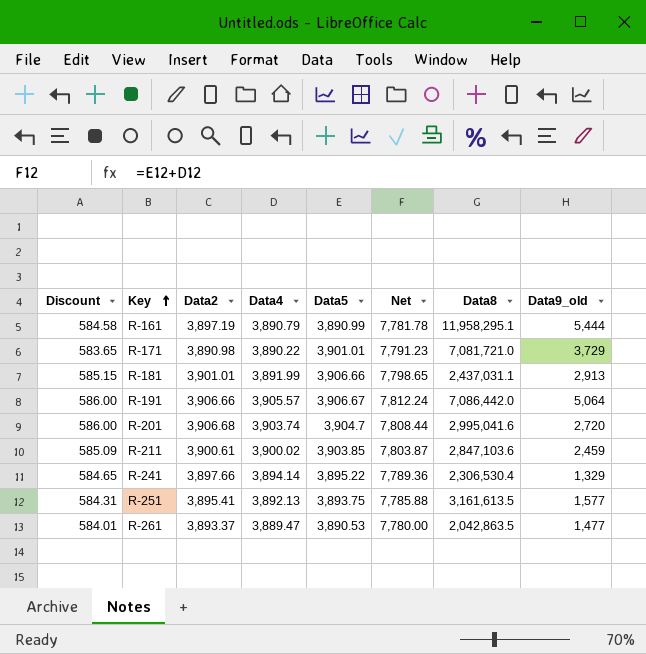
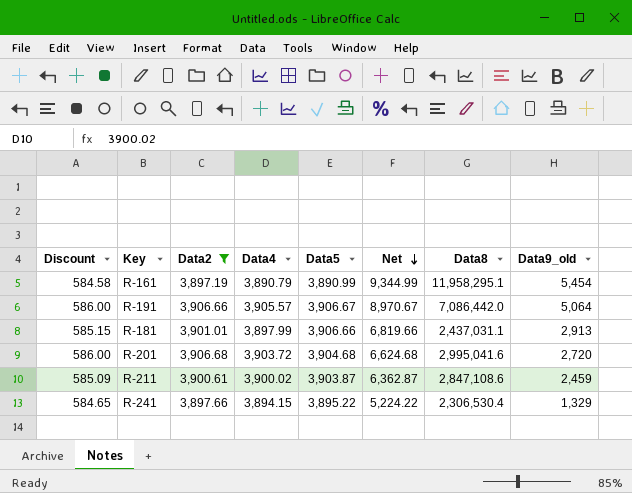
filter: none -> Data2 >= 3,897.19
row order: Key ascending -> Net descending
column Net | formula: [Data4] + [Data5] -> [Data5] + [Data9_old]
R-161 | Data9_old: 5,444 -> 5,454
R-181 | Data4: 3,891.99 -> 3,897.99
R-201 | Data4: 3,903.74 -> 3,903.72
R-201 | Data5: 3,904.7 -> 3,904.68
R-211 | Data5: 3,903.85 -> 3,903.87
R-211 | Data8: 2,847,103.6 -> 2,847,108.6
R-241 | Data4: 3,894.14 -> 3,894.15

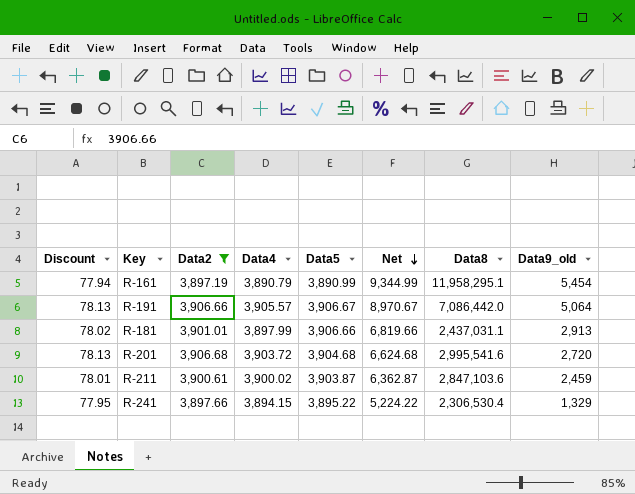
column Discount | formula: [Data2] * 0.15 -> [Data2] * 0.02
R-201 | Data8: 2,995,041.6 -> 2,995,541.6
R-211 | Data8: 2,847,108.6 -> 2,847,103.6

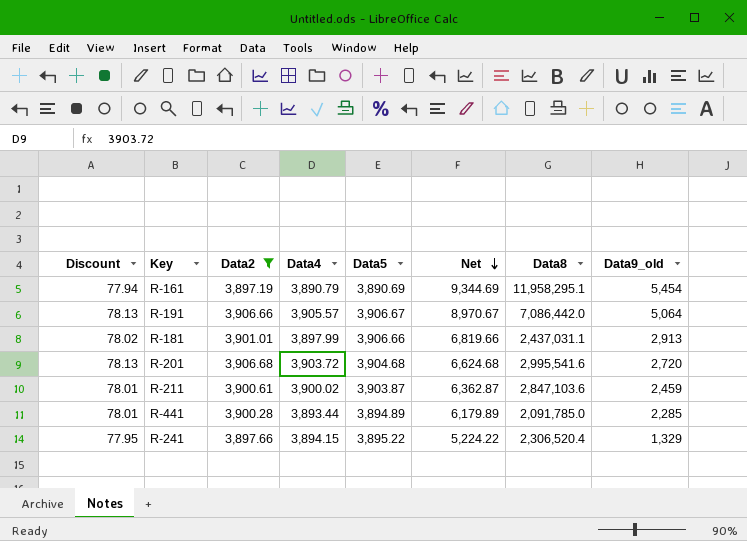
R-161 | Data5: 3,890.99 -> 3,890.69
R-161 | Net: 9,344.99 -> 9,344.69
row R-441: none -> 78.01 | 3,900.28 | 3,893.44 | 3,894.89 | 6,179.89 | 2,091,785.0 | 2,285
R-241 | Data8: 2,306,530.4 -> 2,306,520.4

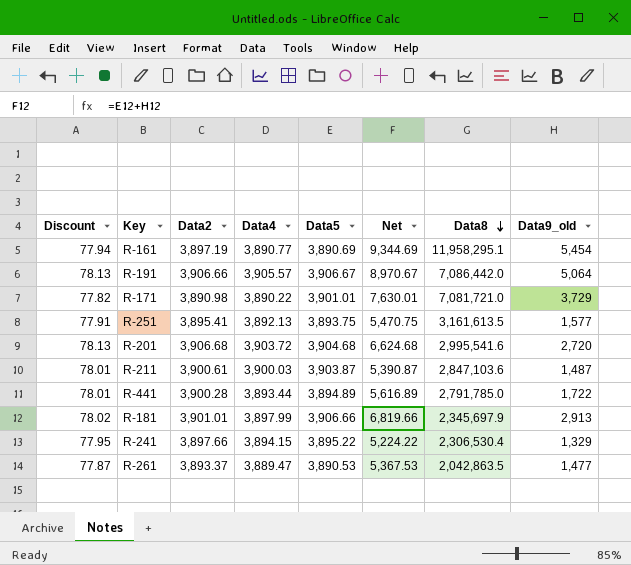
filter: Data2 >= 3,897.19 -> none
row order: Net descending -> Data8 descending
R-161 | Data4: 3,890.79 -> 3,890.77
R-211 | Data4: 3,900.02 -> 3,900.03
R-211 | Net: 6,362.87 -> 5,390.87
R-211 | Data9_old: 2,459 -> 1,487
R-441 | Net: 6,179.89 -> 5,616.89
R-441 | Data8: 2,091,785.0 -> 2,791,785.0
R-441 | Data9_old: 2,285 -> 1,722
R-181 | Data8: 2,437,031.1 -> 2,345,697.9
R-241 | Data8: 2,306,520.4 -> 2,306,530.4

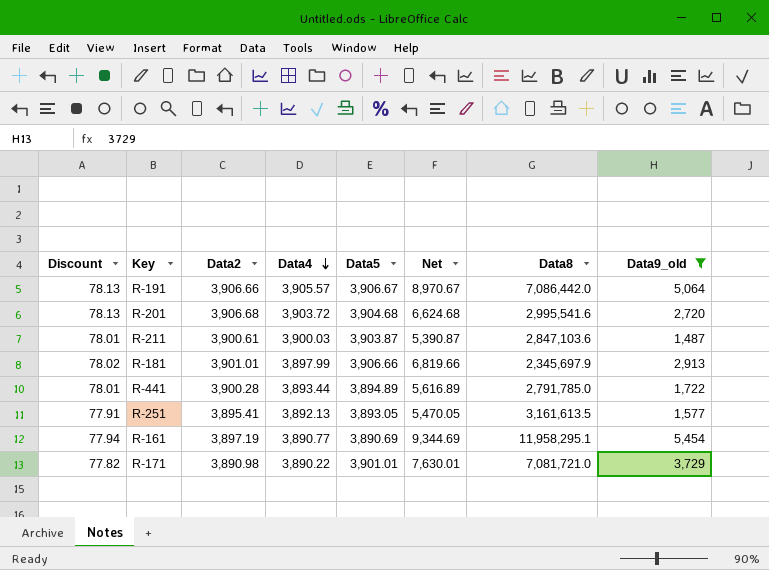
filter: none -> Data9_old >= 1,487
row order: Data8 descending -> Data4 descending
R-251 | Data5: 3,893.75 -> 3,893.05
R-251 | Net: 5,470.75 -> 5,470.05

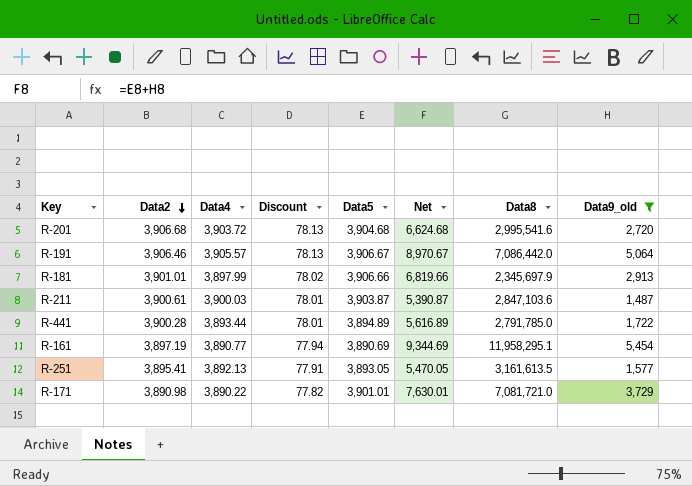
row order: Data4 descending -> Data2 descending
column Discount | position: 1 -> 4
R-191 | Data2: 3,906.66 -> 3,906.46

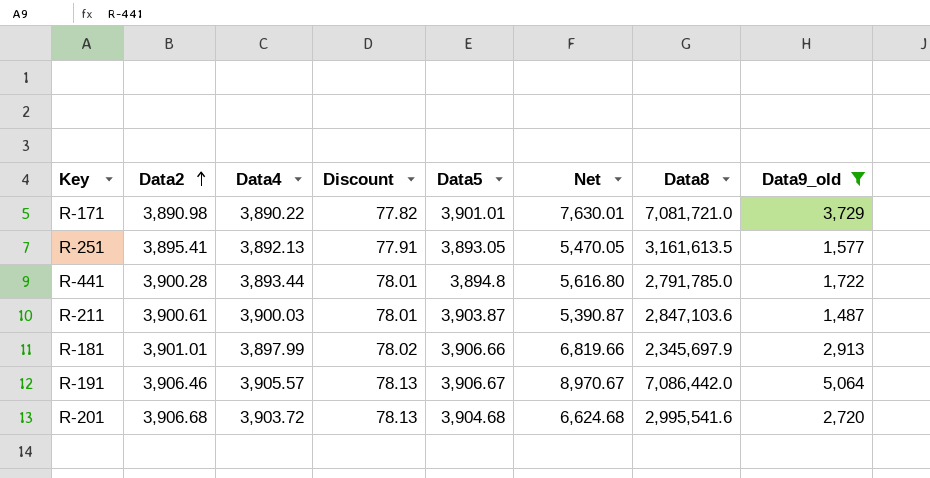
row order: Data2 descending -> Data2 ascending
row R-161: 3,897.19 | 3,890.77 | 77.94 | 3,890.69 | 9,344.69 | 11,958,295.1 | 5,454 -> none
R-441 | Data5: 3,894.89 -> 3,894.8
R-441 | Net: 5,616.89 -> 5,616.80

